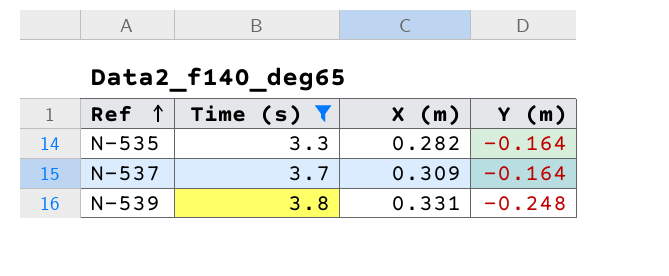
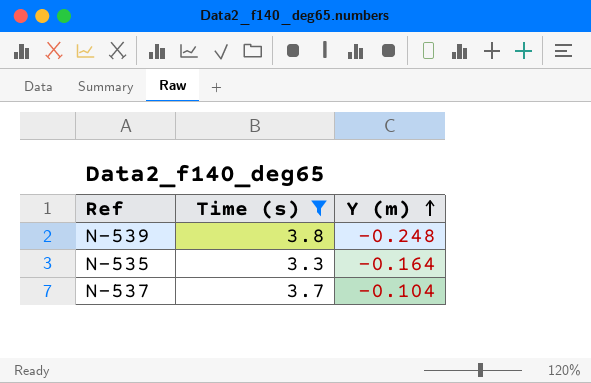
row order: Ref ascending -> Y (m) ascending
column X (m) | position: 3 -> none
N-537 | Y (m): -0.164 -> -0.104

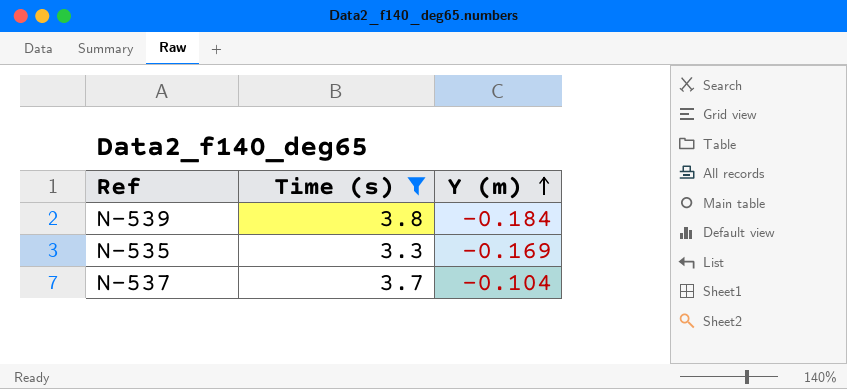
N-539 | Y (m): -0.248 -> -0.184
N-535 | Y (m): -0.164 -> -0.169

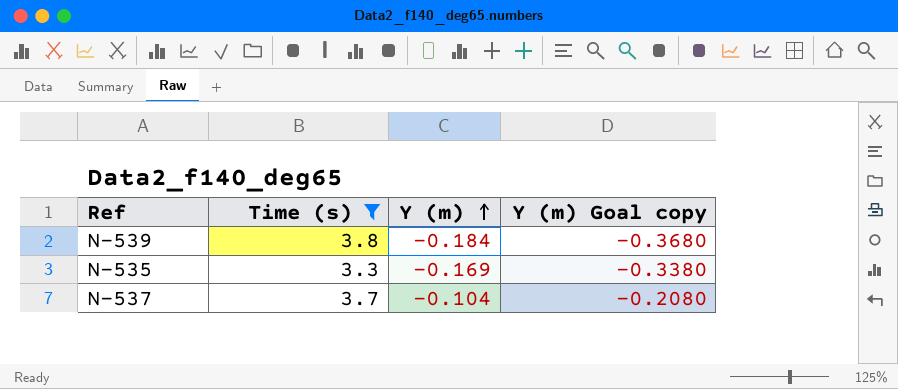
column Y (m) Goal copy | formula: none -> [Y (m)] * 2

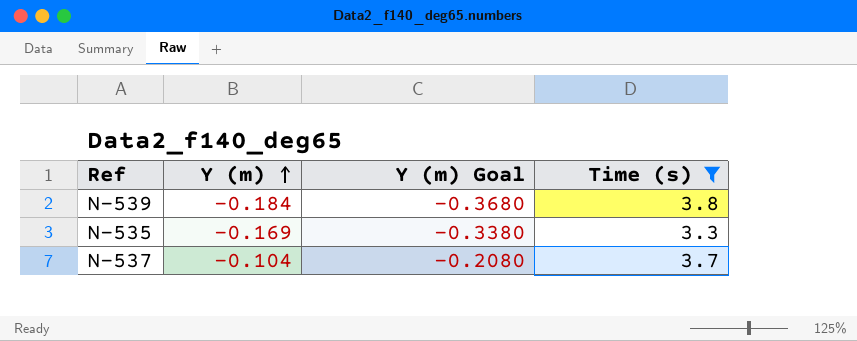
column name: Y (m) Goal copy -> Y (m) Goal
column Time (s) | position: 2 -> 4

